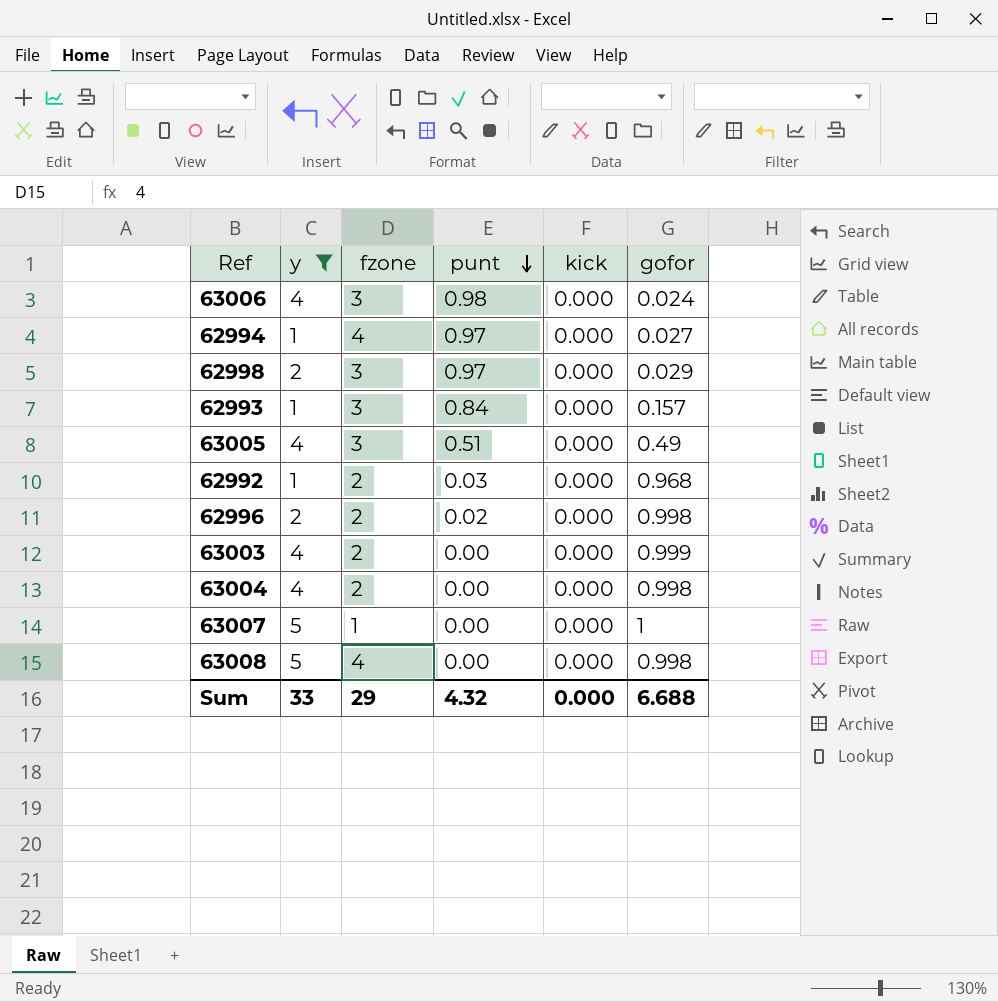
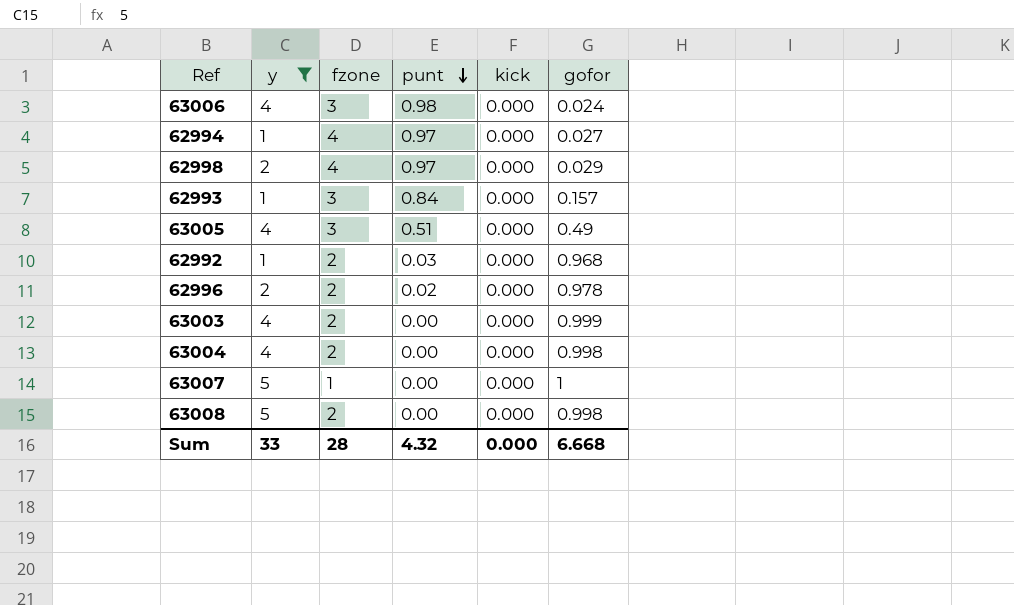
62998 | fzone: 3 -> 4
62996 | gofor: 0.998 -> 0.978
63008 | fzone: 4 -> 2
Sum | fzone: 29 -> 28
Sum | gofor: 6.688 -> 6.668

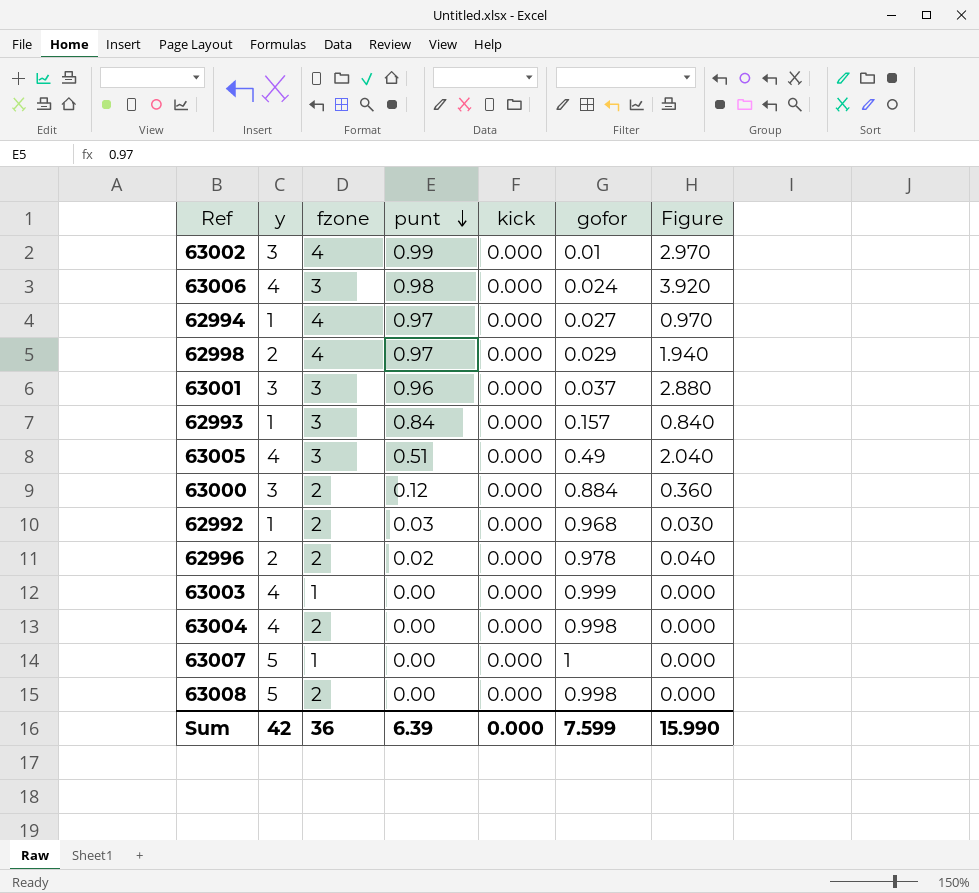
filter: y != 3 -> none
column Figure | formula: none -> [y] * [punt]
63003 | fzone: 2 -> 1
Sum | y: 33 -> 42
Sum | fzone: 28 -> 36
Sum | punt: 4.32 -> 6.39
Sum | gofor: 6.668 -> 7.599

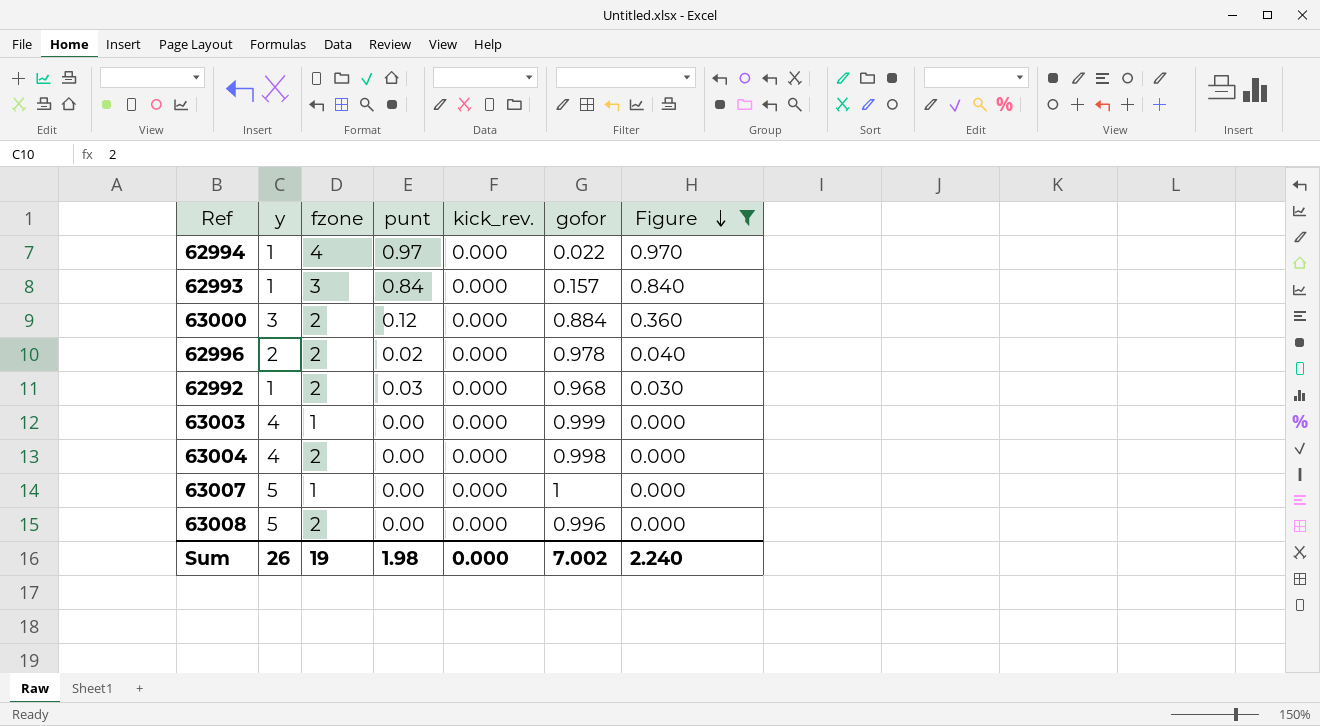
filter: none -> Figure <= 0.970
row order: punt descending -> Figure descending
column name: kick -> kick_rev.
62994 | gofor: 0.027 -> 0.022
63008 | gofor: 0.998 -> 0.996
Sum | y: 42 -> 26
Sum | fzone: 36 -> 19
Sum | punt: 6.39 -> 1.98
Sum | gofor: 7.599 -> 7.002
Sum | Figure: 15.990 -> 2.240

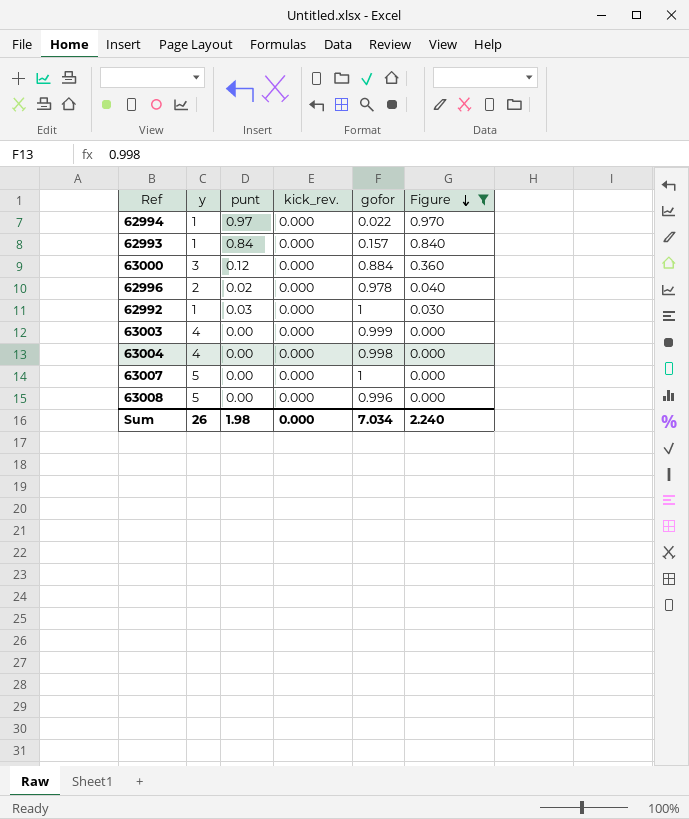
column fzone | position: 3 -> none
62992 | gofor: 0.968 -> 1
Sum | gofor: 7.002 -> 7.034

